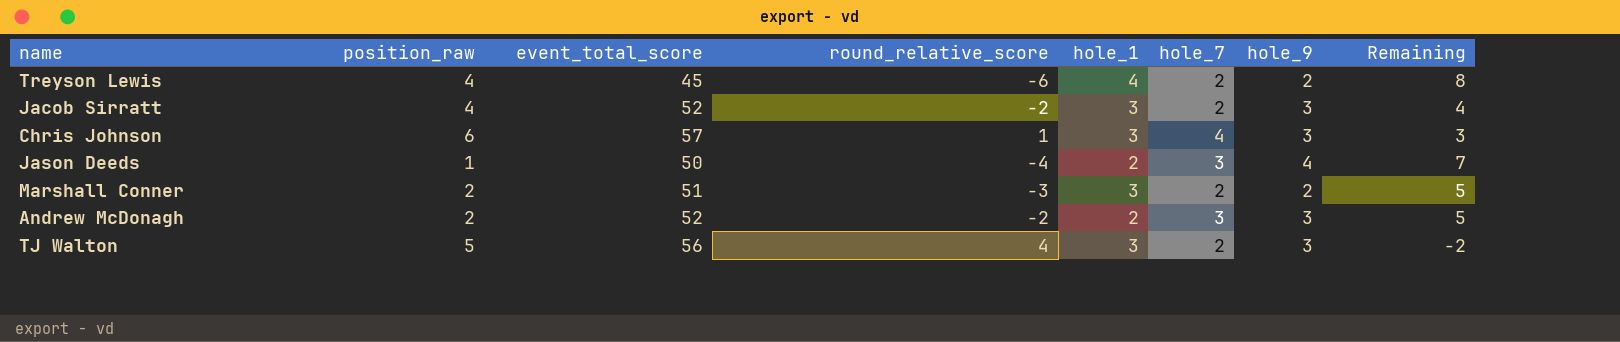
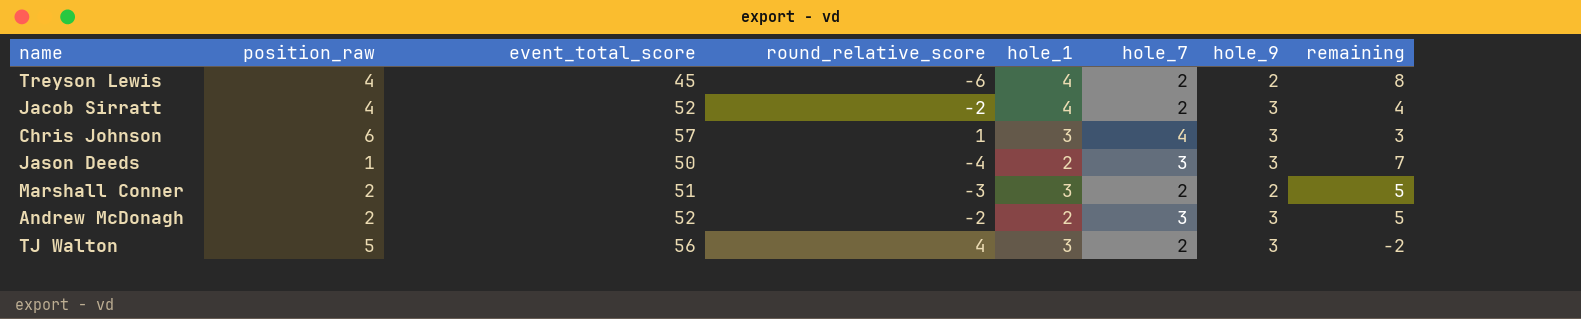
column name: Remaining -> remaining
Jacob Sirratt | hole_1: 3 -> 4
Jason Deeds | hole_9: 4 -> 3

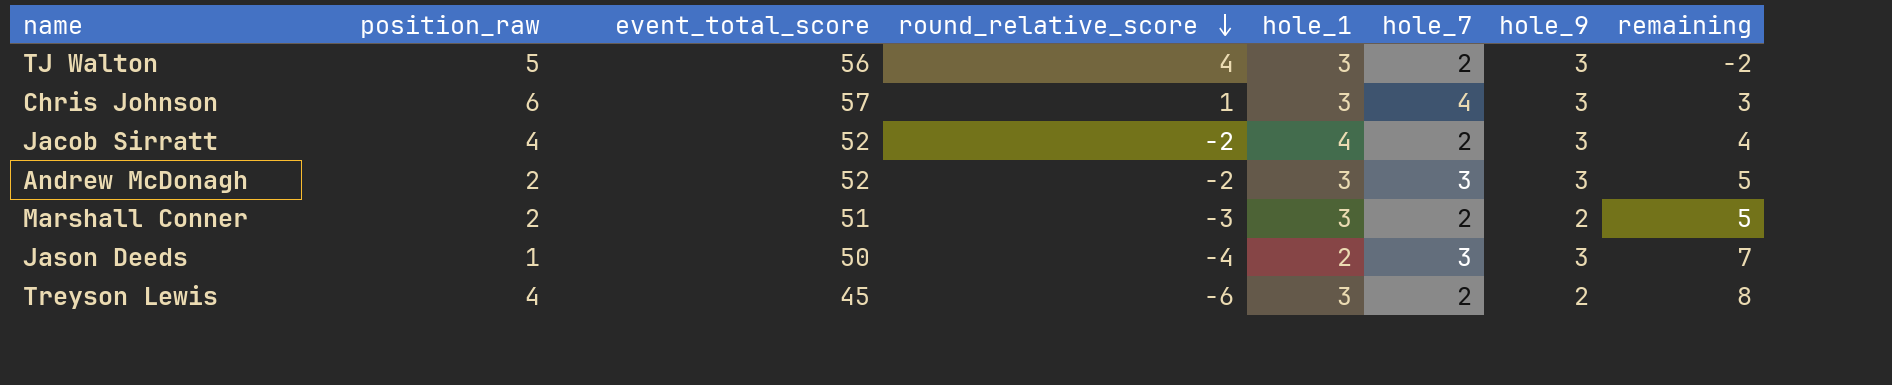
row order: none -> round_relative_score descending
Andrew McDonagh | hole_1: 2 -> 3
Treyson Lewis | hole_1: 4 -> 3

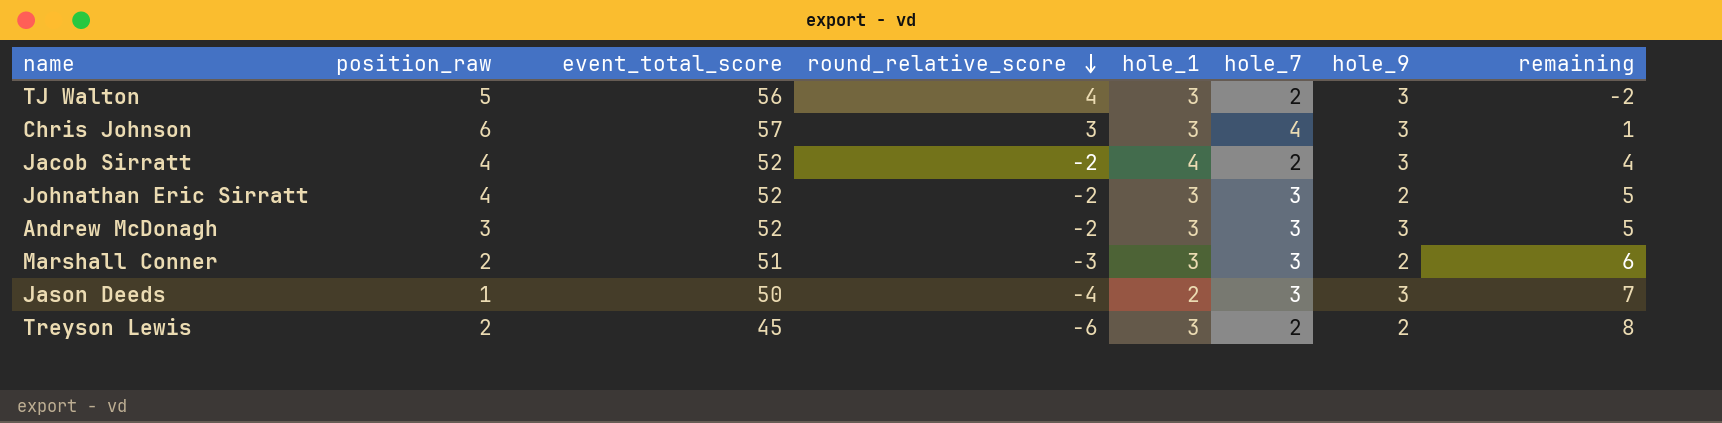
Chris Johnson | round_relative_score: 1 -> 3
Chris Johnson | remaining: 3 -> 1
row Johnathan Eric Sirratt: none -> 4 | 52 | -2 | 3 | 3 | 2 | 5
Andrew McDonagh | position_raw: 2 -> 3
Marshall Conner | hole_7: 2 -> 3
Marshall Conner | remaining: 5 -> 6
Treyson Lewis | position_raw: 4 -> 2

